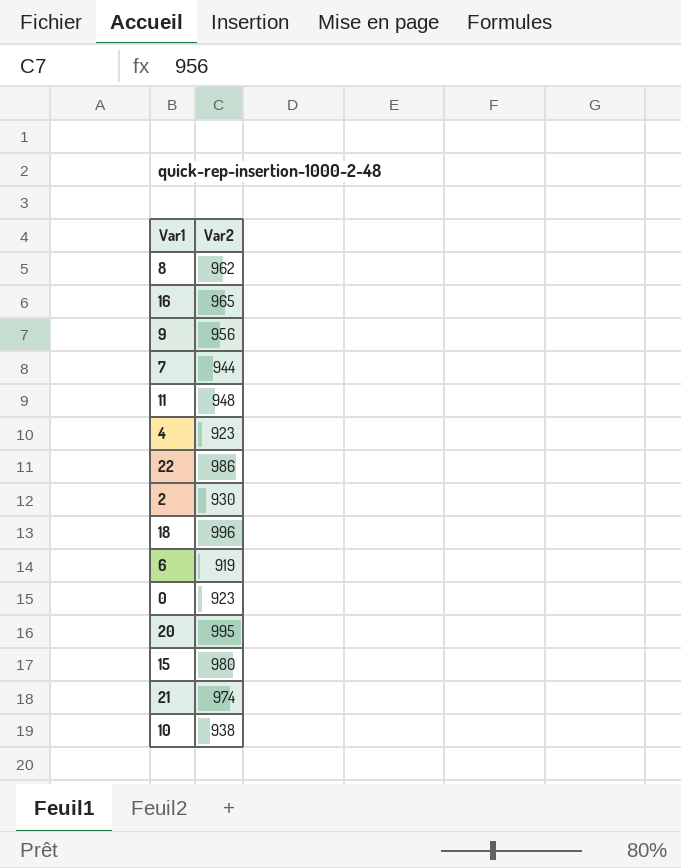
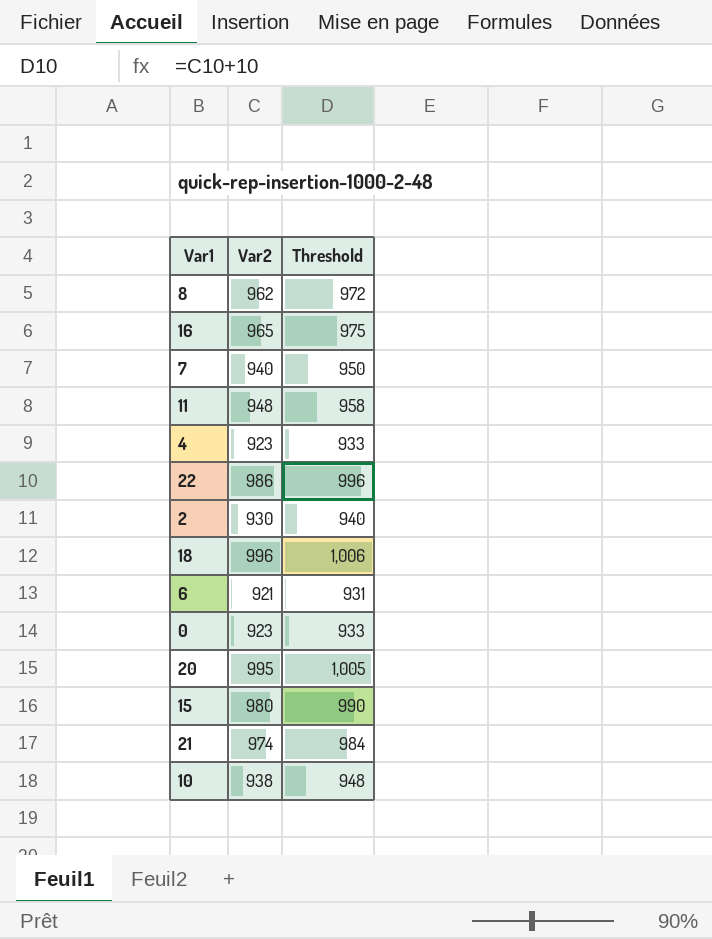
column Threshold | formula: none -> [Var2] + 10
row 9: 956 -> none
7 | Var2: 944 -> 940
6 | Var2: 919 -> 921

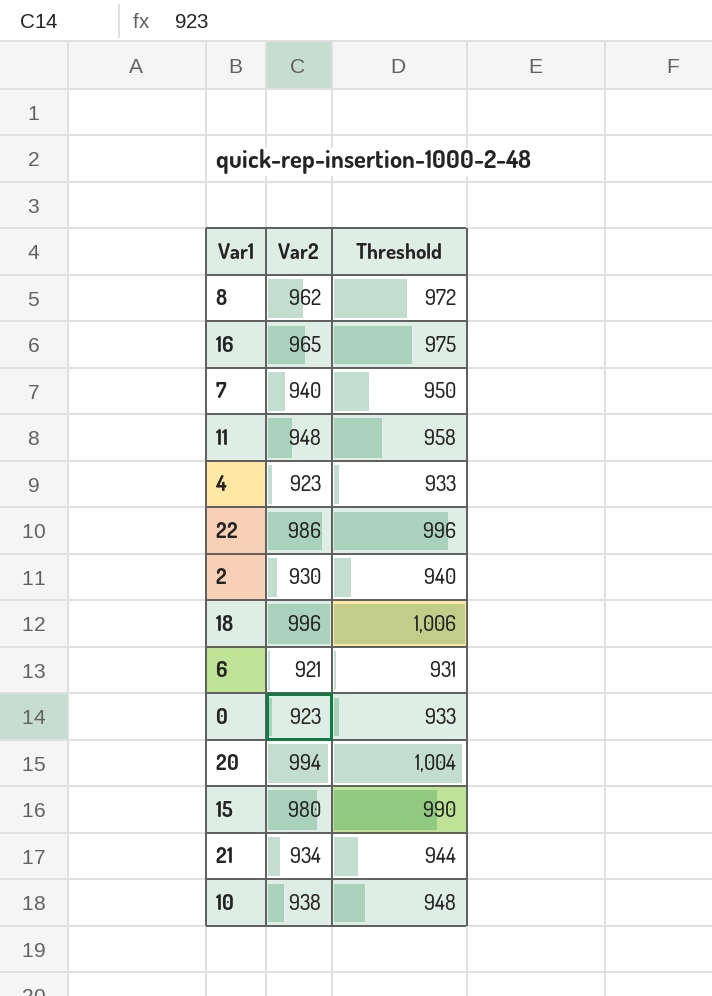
20 | Var2: 995 -> 994
20 | Threshold: 1,005 -> 1,004
21 | Var2: 974 -> 934
21 | Threshold: 984 -> 944

